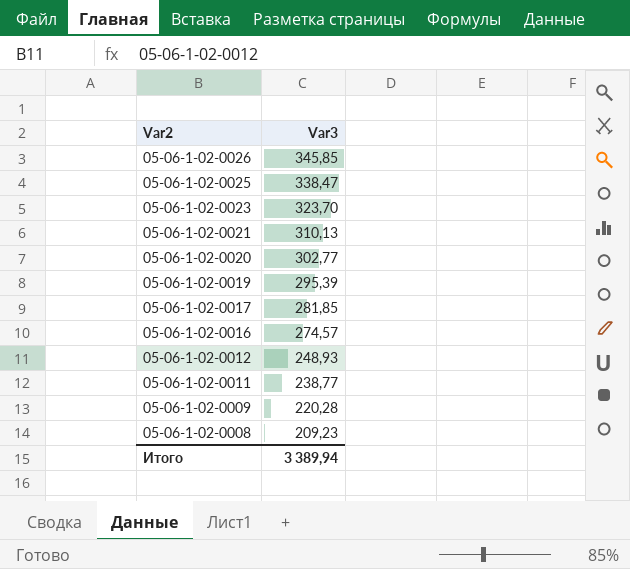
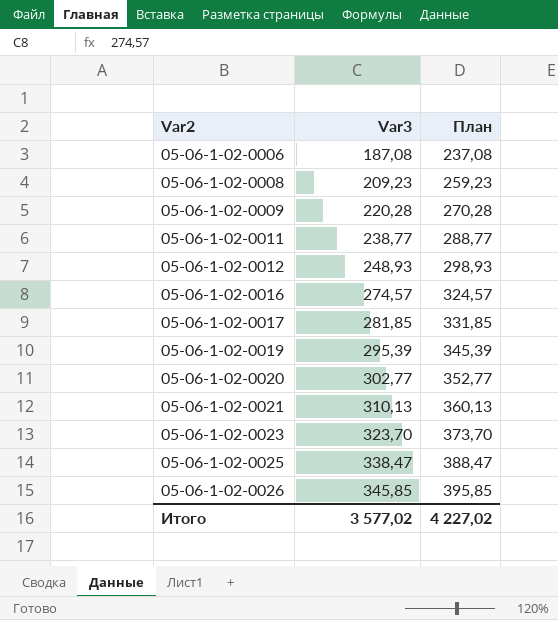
row order: Var2 descending -> Var2 ascending
column План | formula: none -> [Var3] + 50
row 05-06-1-02-0006: none -> 187,08 | 237,08
Итого | Var3: 3 389,94 -> 3 577,02

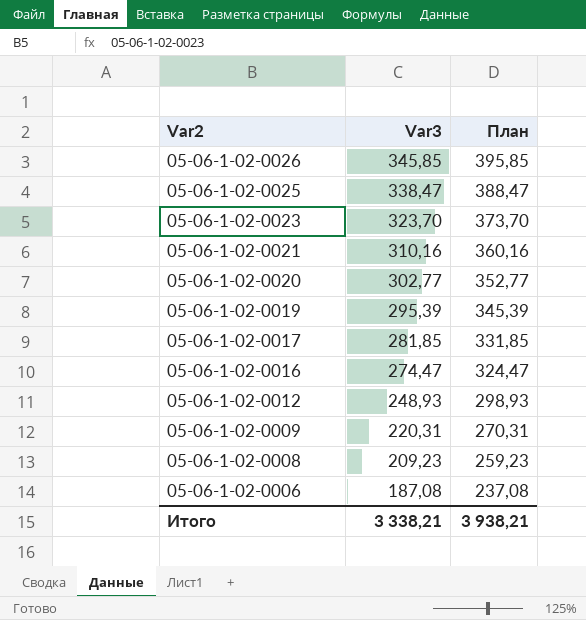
row order: Var2 ascending -> Var2 descending
row 05-06-1-02-0011: 238,77 | 288,77 -> none
05-06-1-02-0021 | Var3: 310,13 -> 310,16
05-06-1-02-0021 | План: 360,13 -> 360,16
05-06-1-02-0016 | Var3: 274,57 -> 274,47
05-06-1-02-0016 | План: 324,57 -> 324,47
05-06-1-02-0009 | Var3: 220,28 -> 220,31
05-06-1-02-0009 | План: 270,28 -> 270,31
Итого | Var3: 3 577,02 -> 3 338,21
Итого | План: 4 227,02 -> 3 938,21

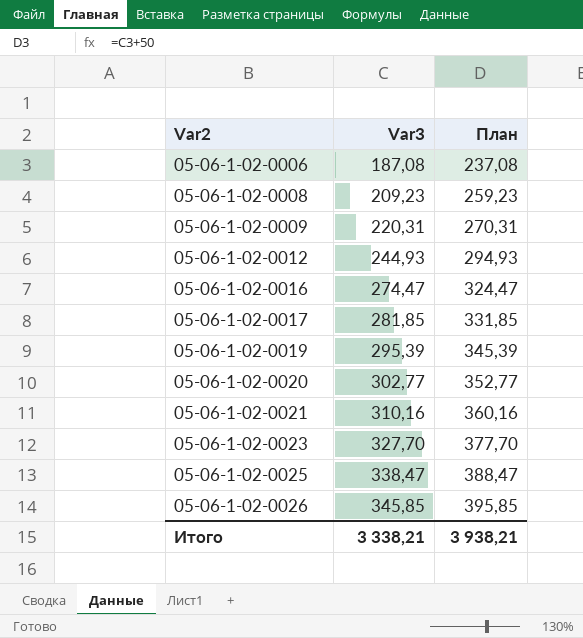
row order: Var2 descending -> Var2 ascending
05-06-1-02-0012 | Var3: 248,93 -> 244,93
05-06-1-02-0012 | План: 298,93 -> 294,93
05-06-1-02-0023 | Var3: 323,70 -> 327,70
05-06-1-02-0023 | План: 373,70 -> 377,70

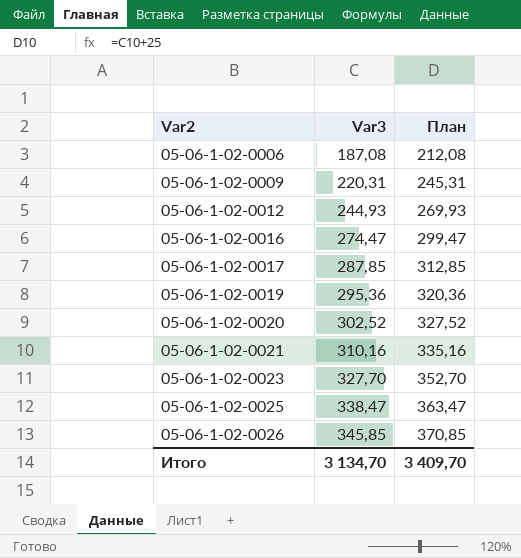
column План | formula: [Var3] + 50 -> [Var3] + 25
row 05-06-1-02-0008: 209,23 | 259,23 -> none
05-06-1-02-0017 | Var3: 281,85 -> 287,85
05-06-1-02-0019 | Var3: 295,39 -> 295,36
05-06-1-02-0020 | Var3: 302,77 -> 302,52
Итого | Var3: 3 338,21 -> 3 134,70
Итого | План: 3 938,21 -> 3 409,70

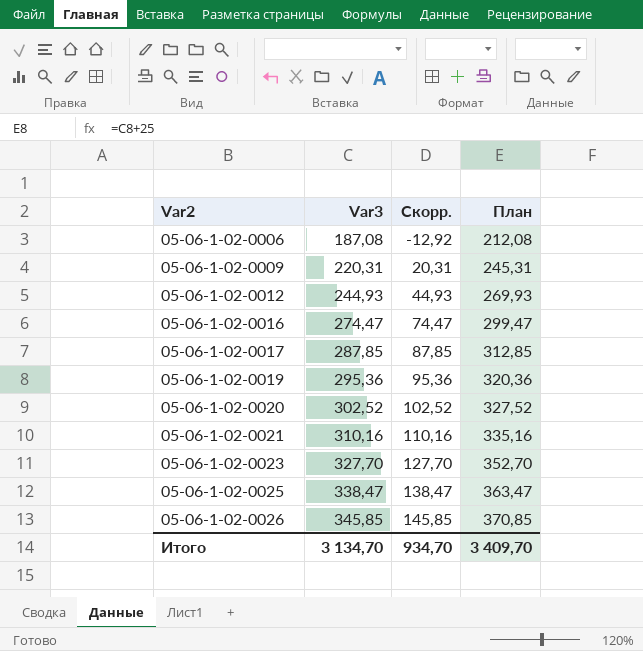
column Скорр. | formula: none -> [Var3] - 200

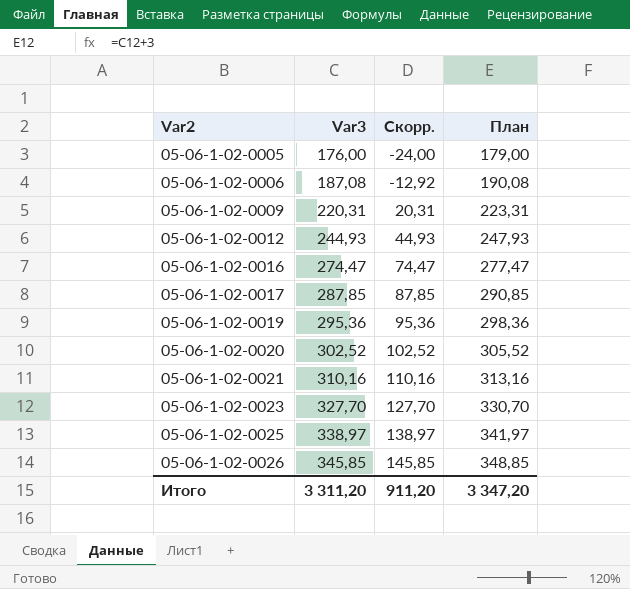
column План | formula: [Var3] + 25 -> [Var3] + 3
row 05-06-1-02-0005: none -> 176,00 | -24,00 | 179,00
05-06-1-02-0025 | Var3: 338,47 -> 338,97
05-06-1-02-0025 | Скорр.: 138,47 -> 138,97
Итого | Var3: 3 134,70 -> 3 311,20
Итого | Скорр.: 934,70 -> 911,20
Итого | План: 3 409,70 -> 3 347,20

